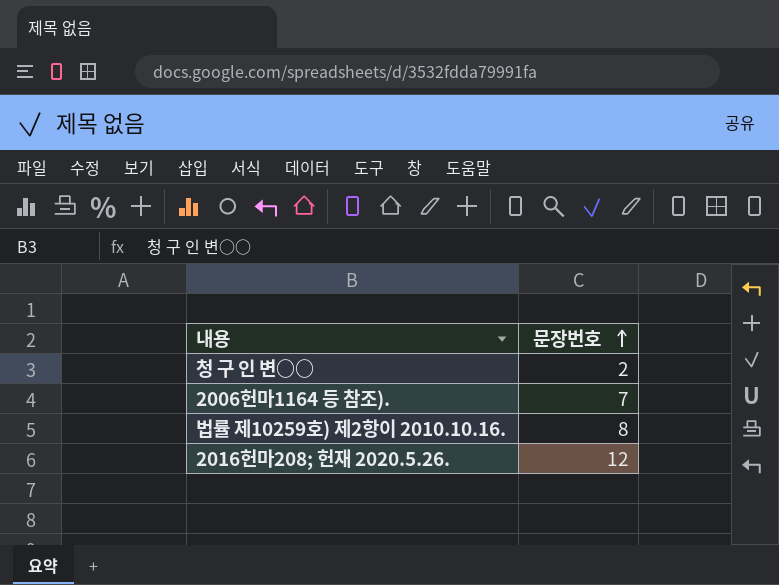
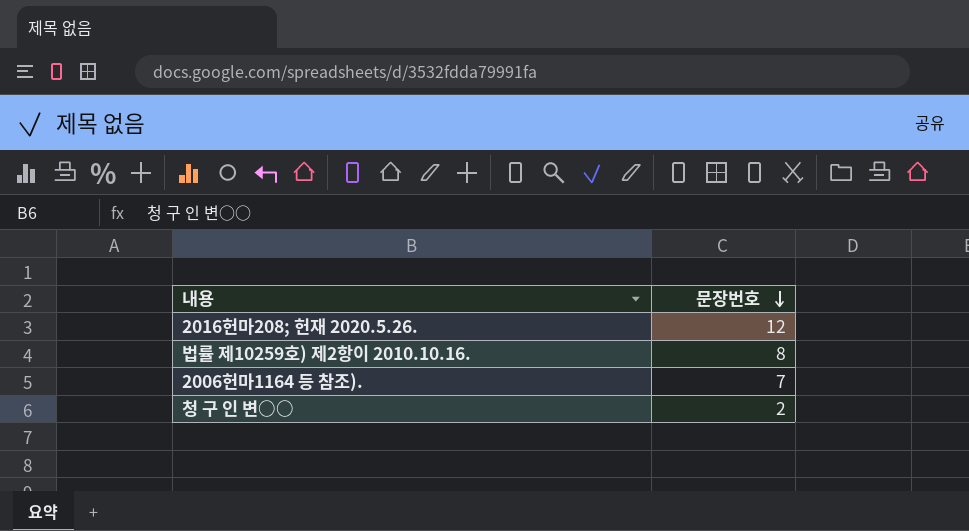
row order: 문장번호 ascending -> 문장번호 descending

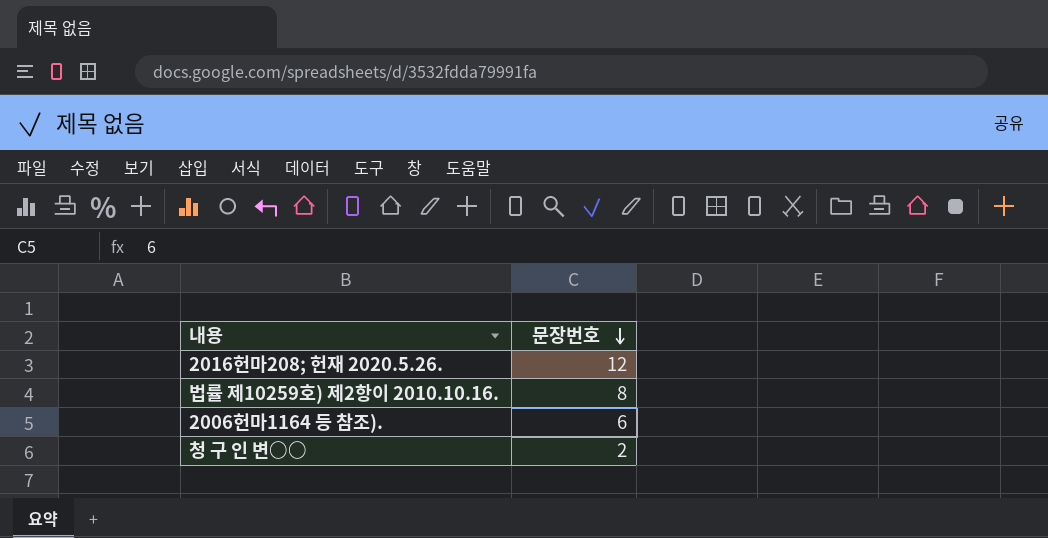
2006헌마1164 등 참조). | 문장번호: 7 -> 6

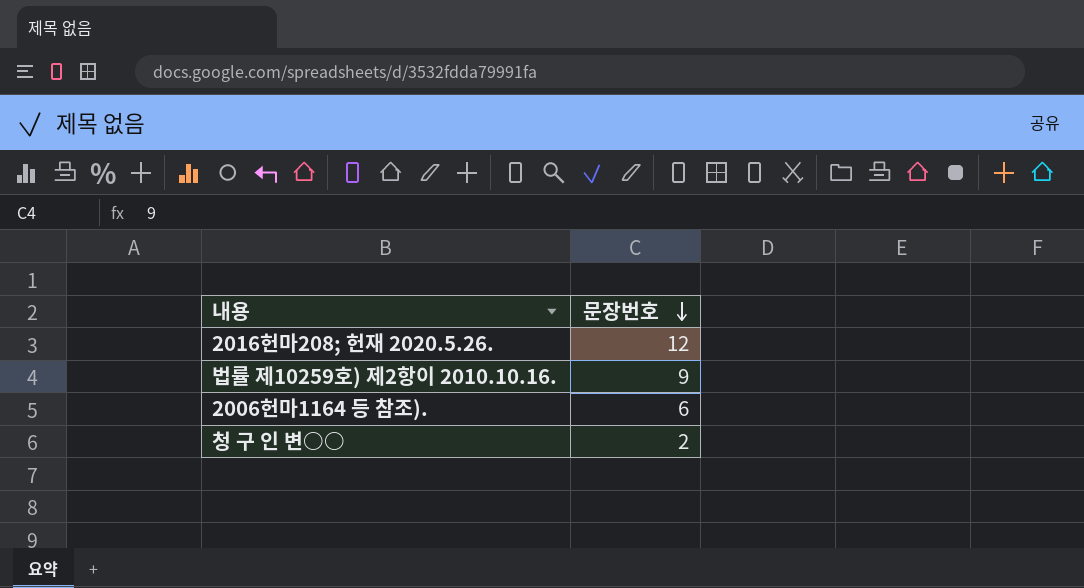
법률 제10259호) 제2항이 2010.10.16. | 문장번호: 8 -> 9

